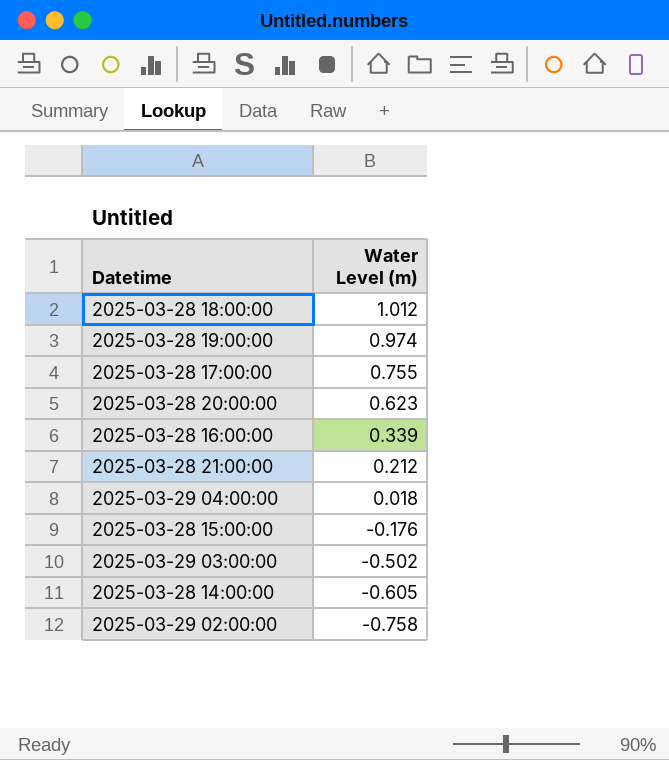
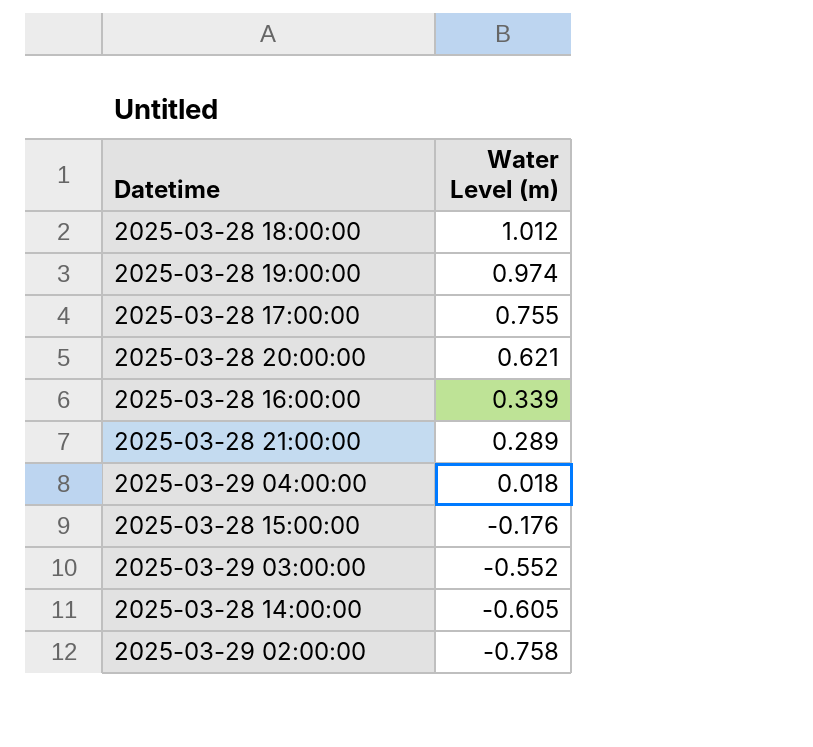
2025-03-28 20:00:00 | Water Level (m): 0.623 -> 0.621
2025-03-28 21:00:00 | Water Level (m): 0.212 -> 0.289
2025-03-29 03:00:00 | Water Level (m): -0.502 -> -0.552

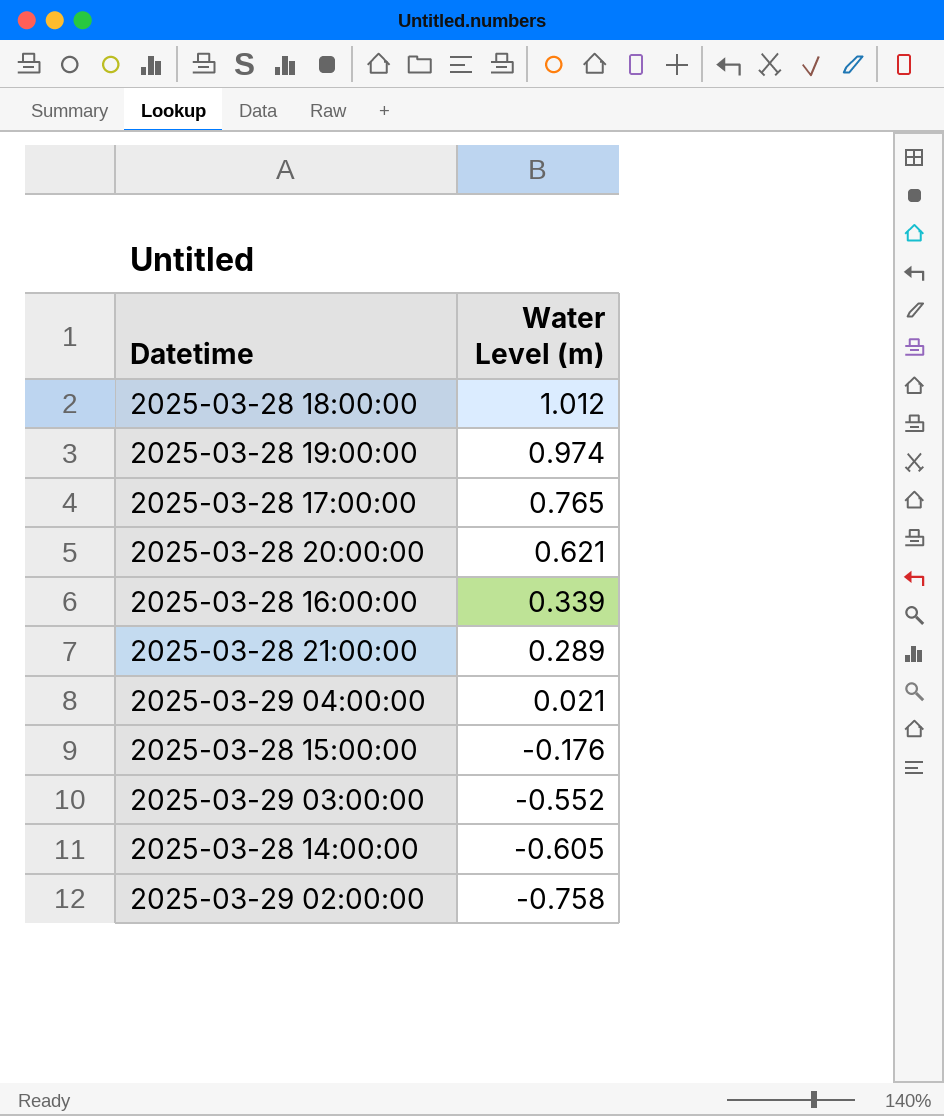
2025-03-28 17:00:00 | Water Level (m): 0.755 -> 0.765
2025-03-29 04:00:00 | Water Level (m): 0.018 -> 0.021

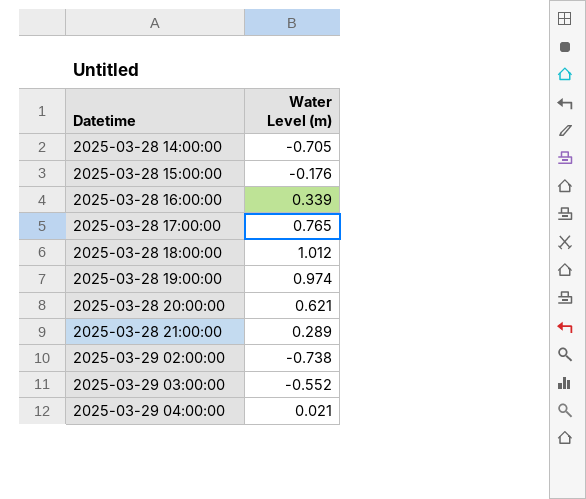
row order: Water Level (m) descending -> Datetime ascending
2025-03-28 14:00:00 | Water Level (m): -0.605 -> -0.705
2025-03-29 02:00:00 | Water Level (m): -0.758 -> -0.738

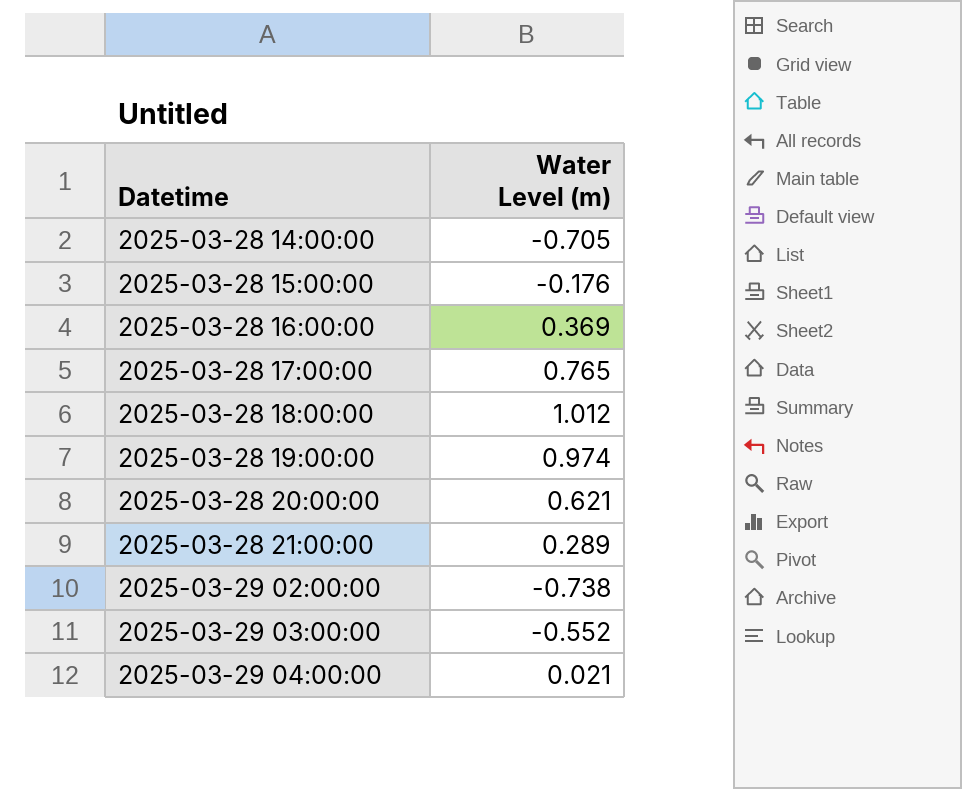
2025-03-28 16:00:00 | Water Level (m): 0.339 -> 0.369

